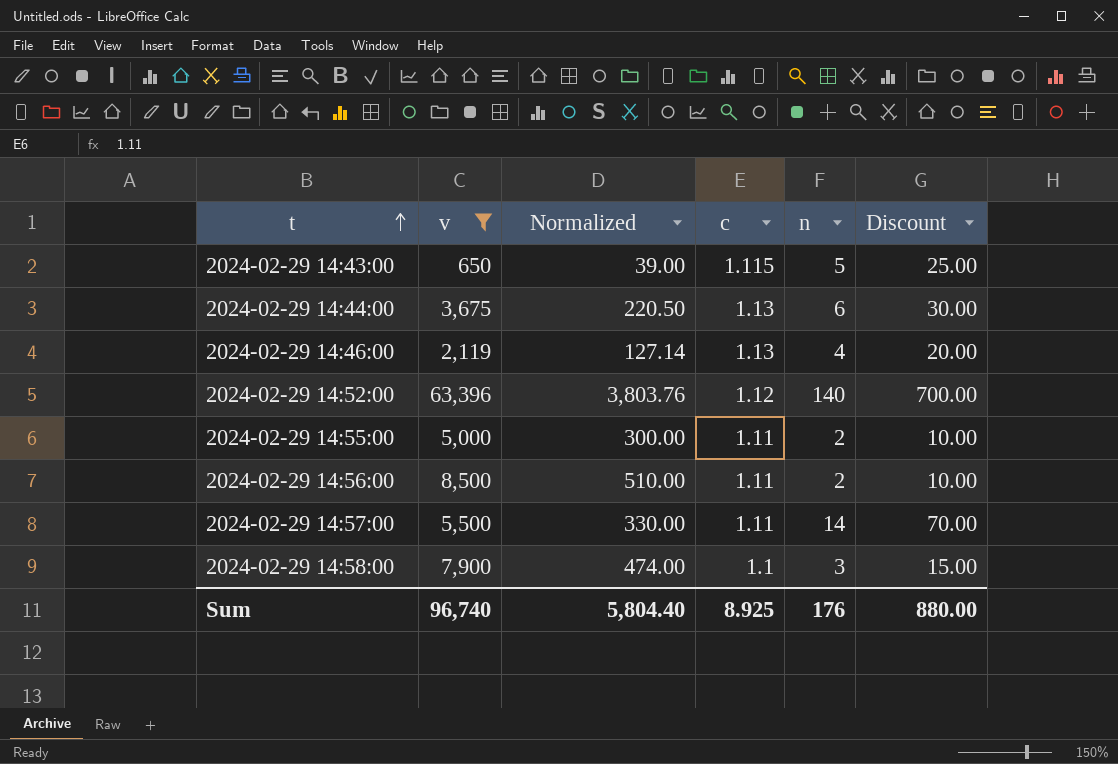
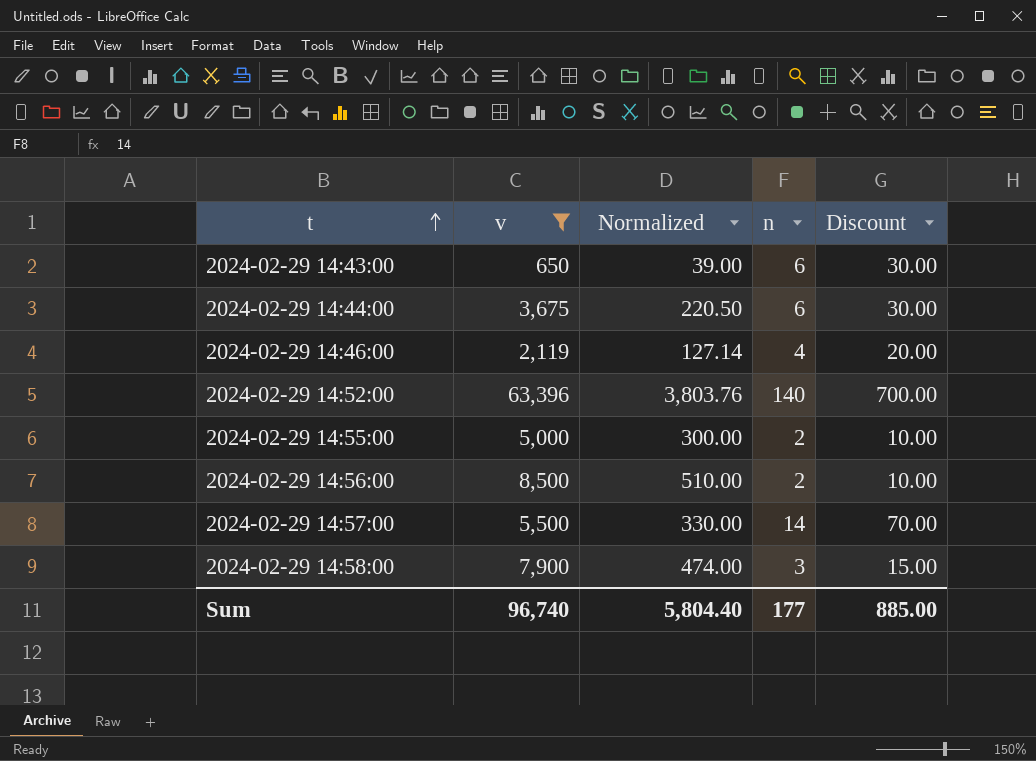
column c | position: 4 -> none
2024-02-29 14:43:00 | n: 5 -> 6
2024-02-29 14:43:00 | Discount: 25.00 -> 30.00
Sum | n: 176 -> 177
Sum | Discount: 880.00 -> 885.00

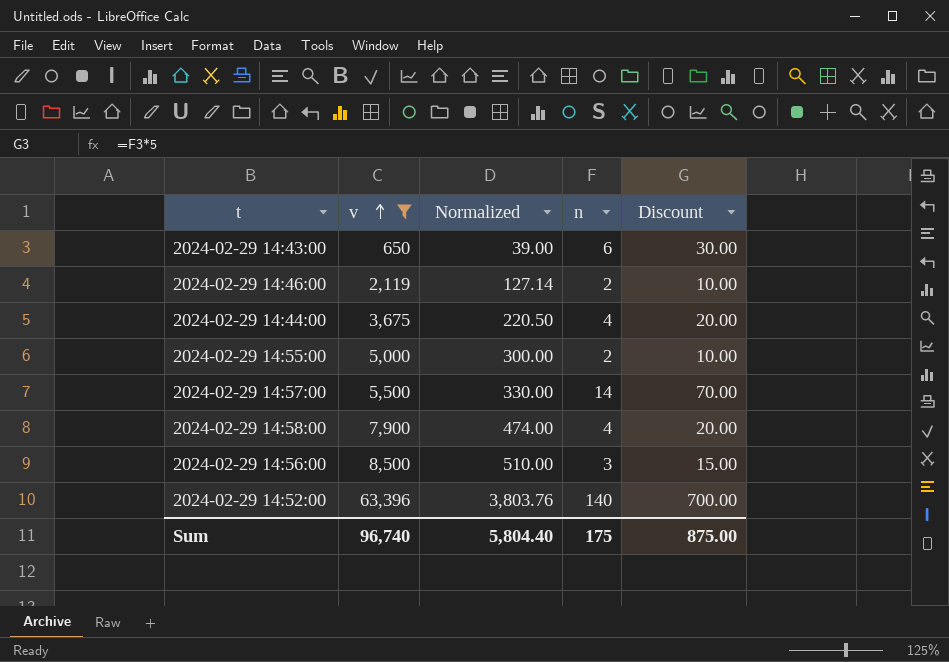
row order: t ascending -> v ascending
2024-02-29 14:46:00 | n: 4 -> 2
2024-02-29 14:46:00 | Discount: 20.00 -> 10.00
2024-02-29 14:44:00 | n: 6 -> 4
2024-02-29 14:44:00 | Discount: 30.00 -> 20.00
2024-02-29 14:58:00 | n: 3 -> 4
2024-02-29 14:58:00 | Discount: 15.00 -> 20.00
2024-02-29 14:56:00 | n: 2 -> 3
2024-02-29 14:56:00 | Discount: 10.00 -> 15.00
Sum | n: 177 -> 175
Sum | Discount: 885.00 -> 875.00

